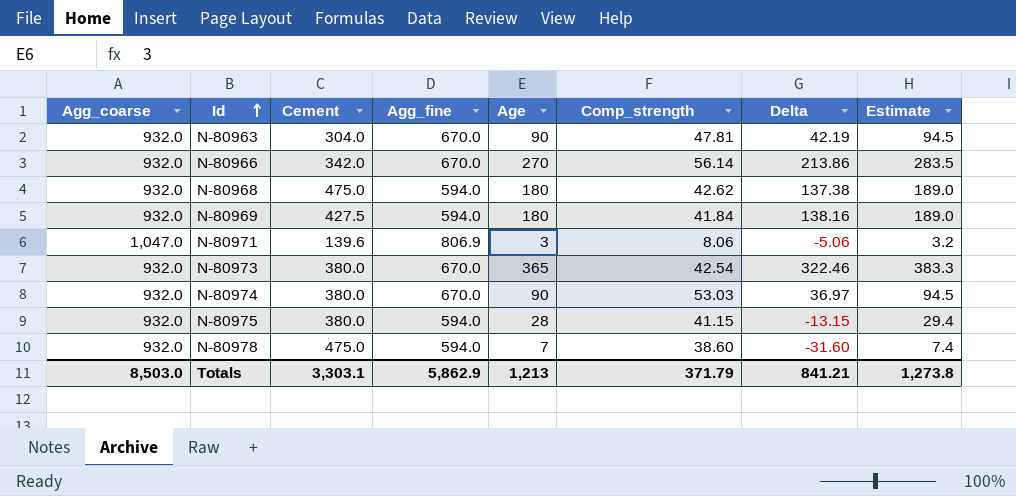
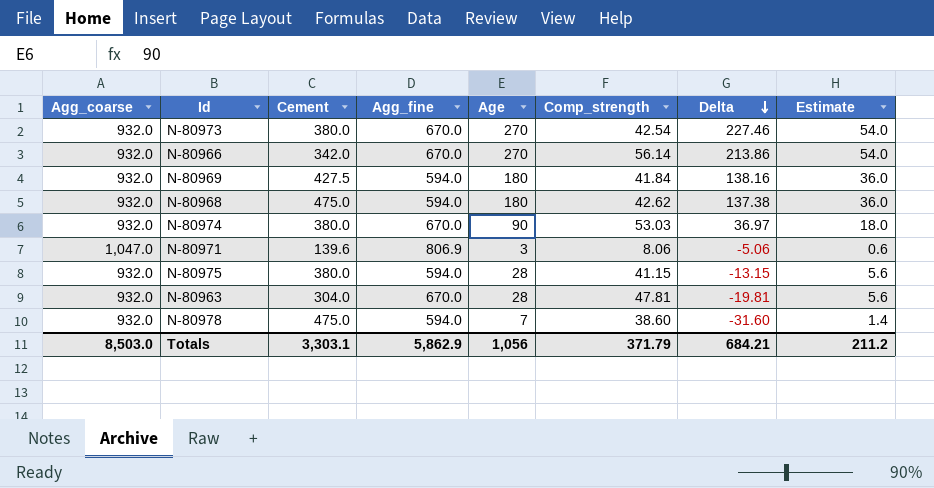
row order: Id ascending -> Delta descending
column Estimate | formula: [Age] * 1.05 -> [Age] * 0.2
N-80973 | Age: 365 -> 270
N-80973 | Delta: 322.46 -> 227.46
N-80963 | Age: 90 -> 28
N-80963 | Delta: 42.19 -> -19.81
Totals | Age: 1,213 -> 1,056
Totals | Delta: 841.21 -> 684.21
Totals | Estimate: 1,273.8 -> 211.2

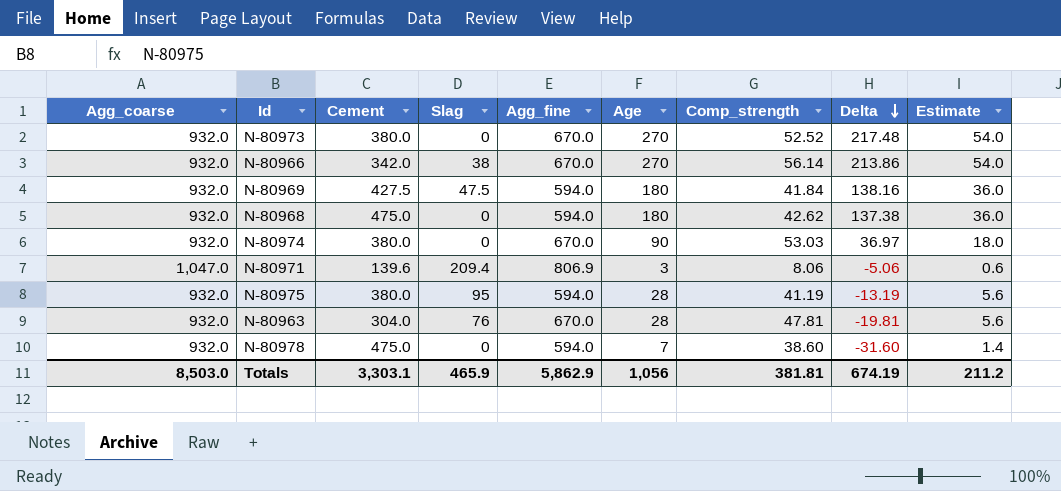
column Slag | position: none -> 4
N-80973 | Comp_strength: 42.54 -> 52.52
N-80973 | Delta: 227.46 -> 217.48
N-80975 | Comp_strength: 41.15 -> 41.19
N-80975 | Delta: -13.15 -> -13.19
Totals | Comp_strength: 371.79 -> 381.81
Totals | Delta: 684.21 -> 674.19

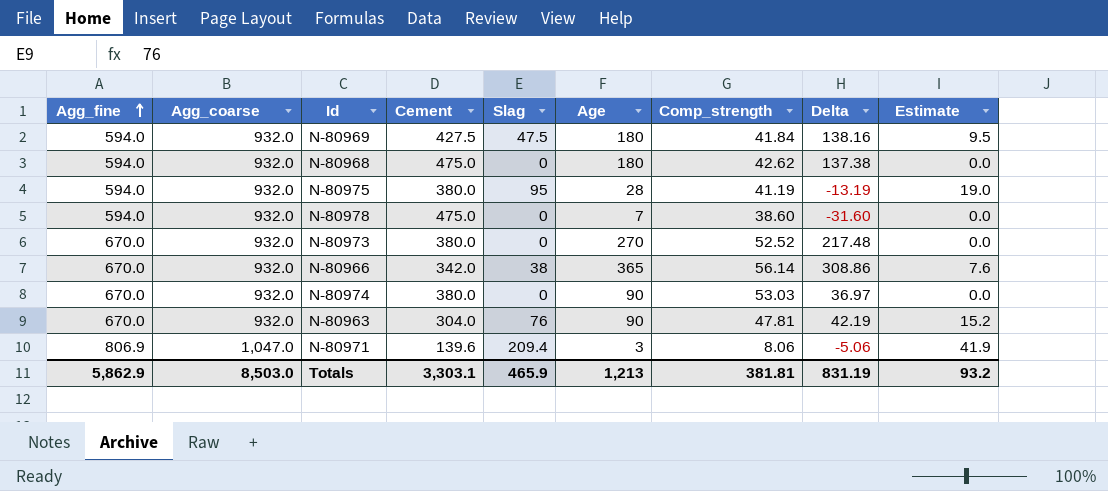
row order: Delta descending -> Agg_fine ascending
column Agg_fine | position: 5 -> 1
column Estimate | formula: [Age] * 0.2 -> [Slag] * 0.2
N-80966 | Age: 270 -> 365
N-80966 | Delta: 213.86 -> 308.86
N-80963 | Age: 28 -> 90
N-80963 | Delta: -19.81 -> 42.19
Totals | Age: 1,056 -> 1,213
Totals | Delta: 674.19 -> 831.19
Totals | Estimate: 211.2 -> 93.2

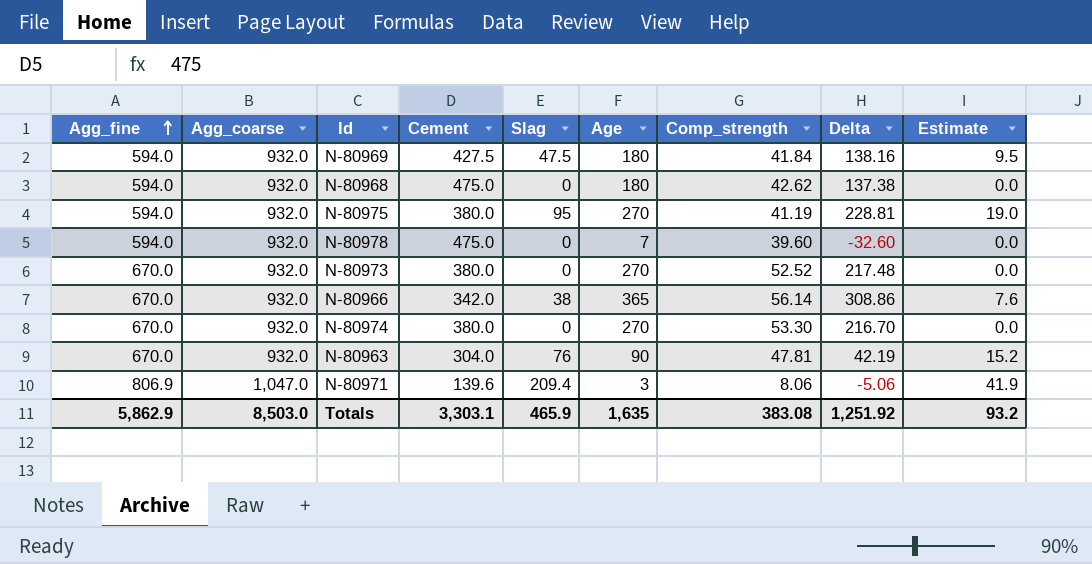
N-80975 | Age: 28 -> 270
N-80975 | Delta: -13.19 -> 228.81
N-80978 | Comp_strength: 38.60 -> 39.60
N-80978 | Delta: -31.60 -> -32.60
N-80974 | Age: 90 -> 270
N-80974 | Comp_strength: 53.03 -> 53.30
N-80974 | Delta: 36.97 -> 216.70
Totals | Age: 1,213 -> 1,635
Totals | Comp_strength: 381.81 -> 383.08
Totals | Delta: 831.19 -> 1,251.92

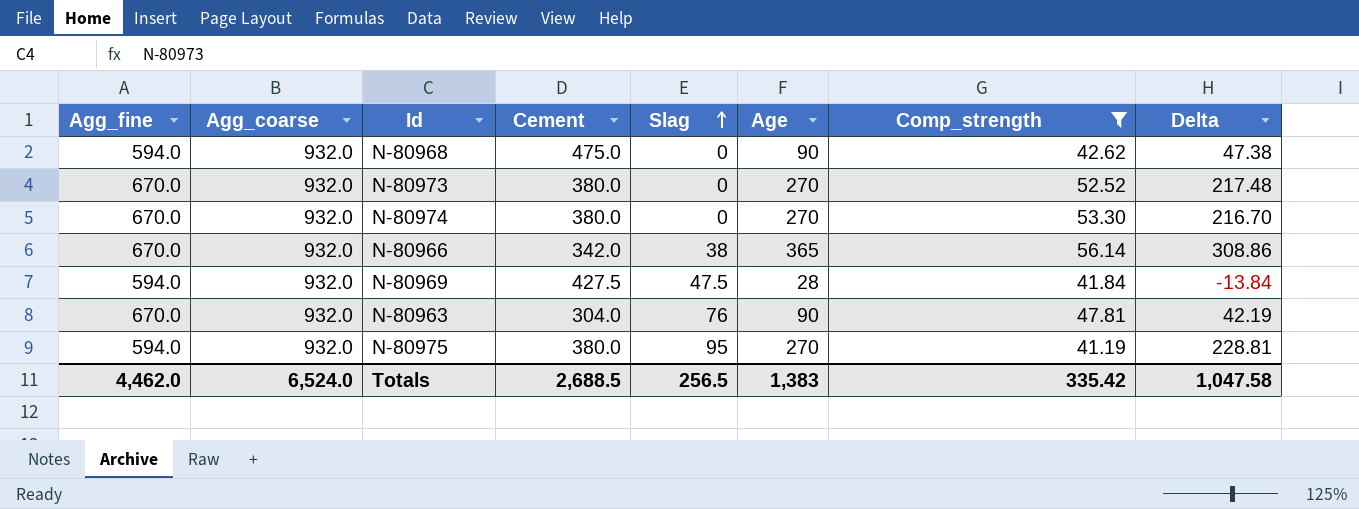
filter: none -> Comp_strength >= 41.19
row order: Agg_fine ascending -> Slag ascending
column Estimate | formula: [Slag] * 0.2 -> none
N-80968 | Age: 180 -> 90
N-80968 | Delta: 137.38 -> 47.38
N-80969 | Age: 180 -> 28
N-80969 | Delta: 138.16 -> -13.84
Totals | Agg_fine: 5,862.9 -> 4,462.0
Totals | Agg_coarse: 8,503.0 -> 6,524.0
Totals | Cement: 3,303.1 -> 2,688.5
Totals | Slag: 465.9 -> 256.5
Totals | Age: 1,635 -> 1,383
Totals | Comp_strength: 383.08 -> 335.42
Totals | Delta: 1,251.92 -> 1,047.58

